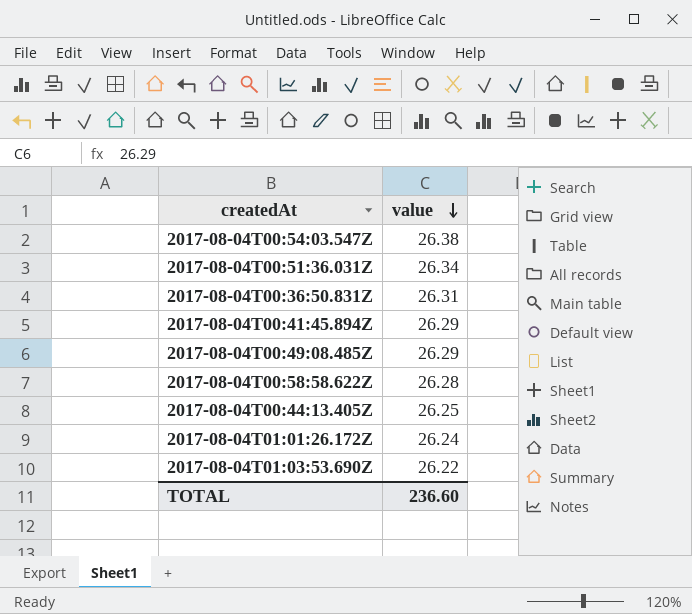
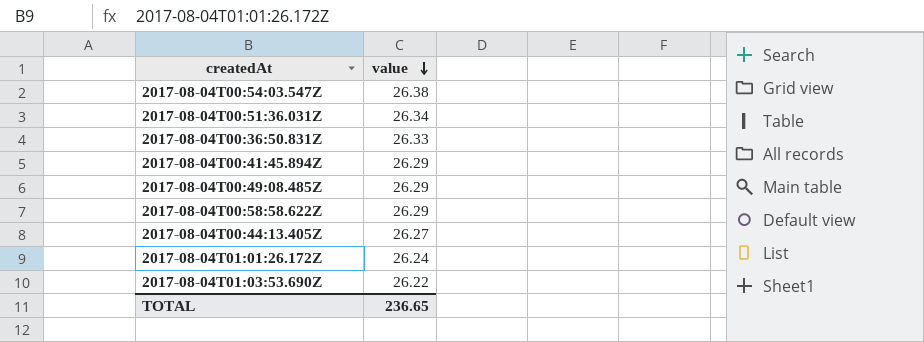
2017-08-04T00:36:50.831Z | value: 26.31 -> 26.33
2017-08-04T00:58:58.622Z | value: 26.28 -> 26.29
2017-08-04T00:44:13.405Z | value: 26.25 -> 26.27
TOTAL | value: 236.60 -> 236.65

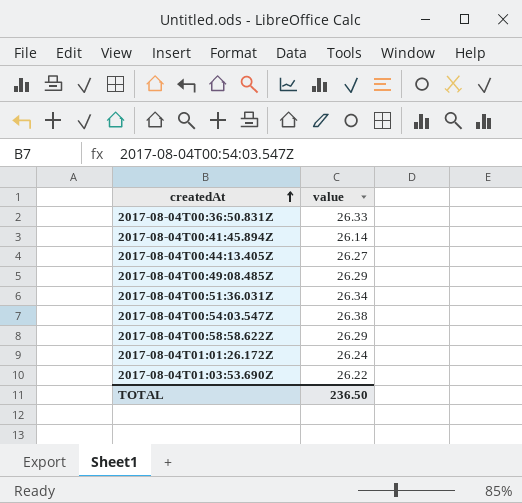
row order: value descending -> createdAt ascending
2017-08-04T00:41:45.894Z | value: 26.29 -> 26.14
TOTAL | value: 236.65 -> 236.50

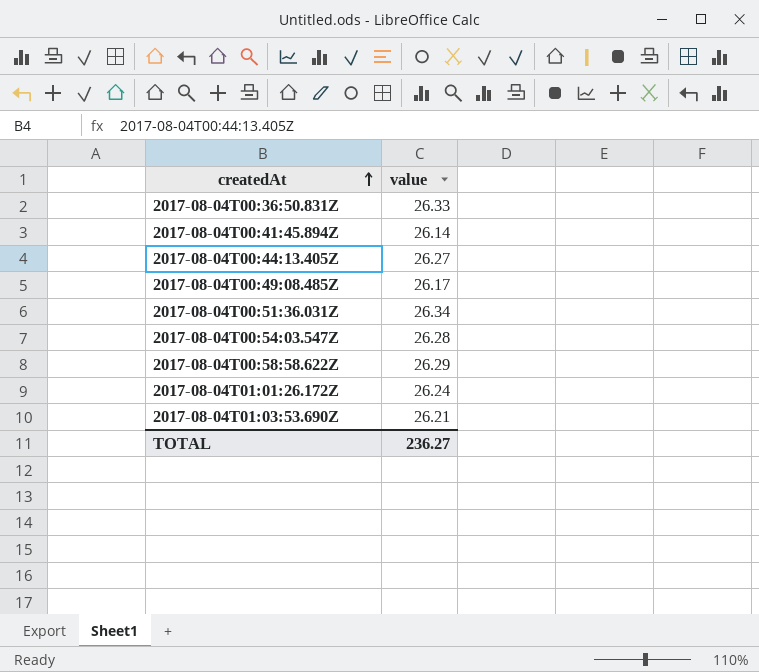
2017-08-04T00:49:08.485Z | value: 26.29 -> 26.17
2017-08-04T00:54:03.547Z | value: 26.38 -> 26.28
2017-08-04T01:03:53.690Z | value: 26.22 -> 26.21
TOTAL | value: 236.50 -> 236.27

